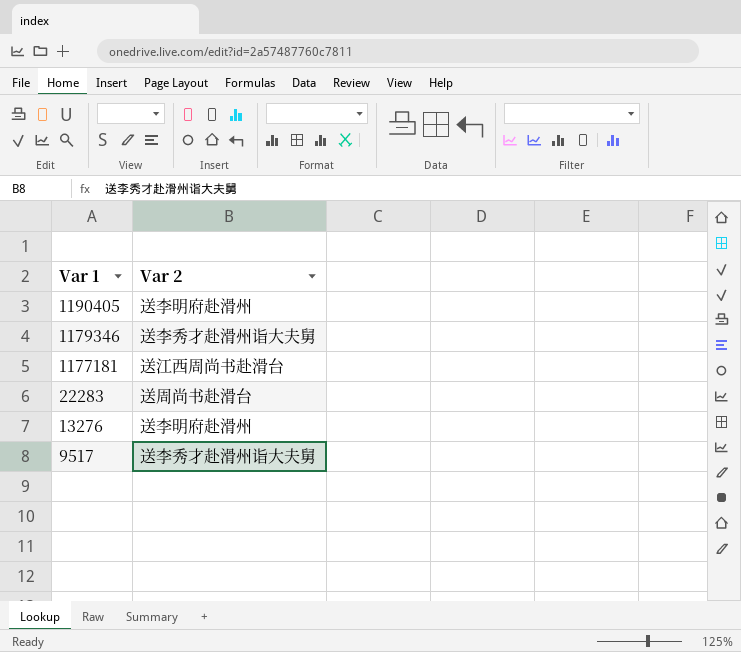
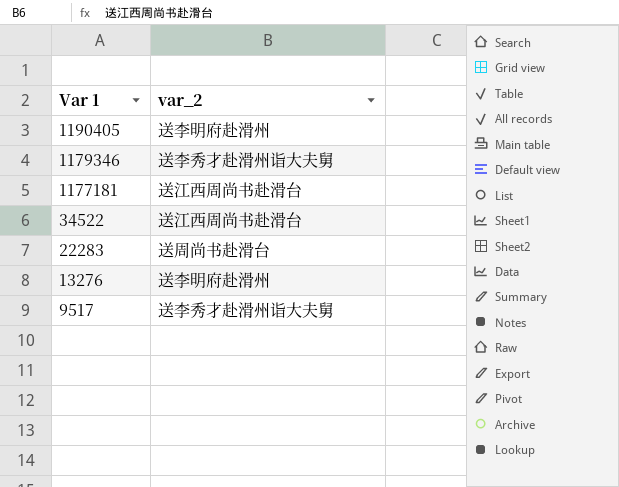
column name: Var 2 -> var_2
row 34522: none -> 送江西周尚书赴滑台

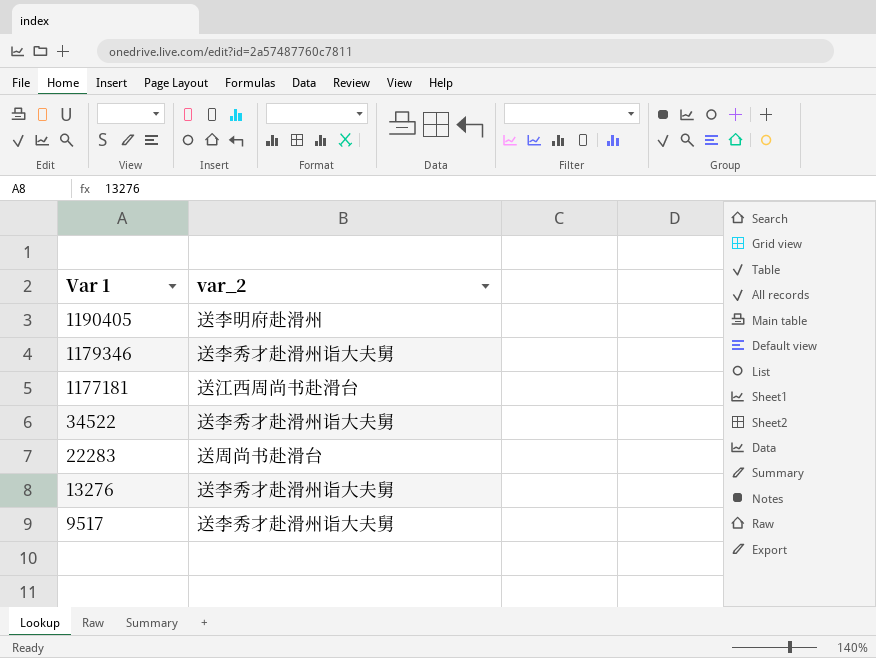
34522 | var_2: 送江西周尚书赴滑台 -> 送李秀才赴滑州诣大夫舅
13276 | var_2: 送李明府赴滑州 -> 送李秀才赴滑州诣大夫舅

